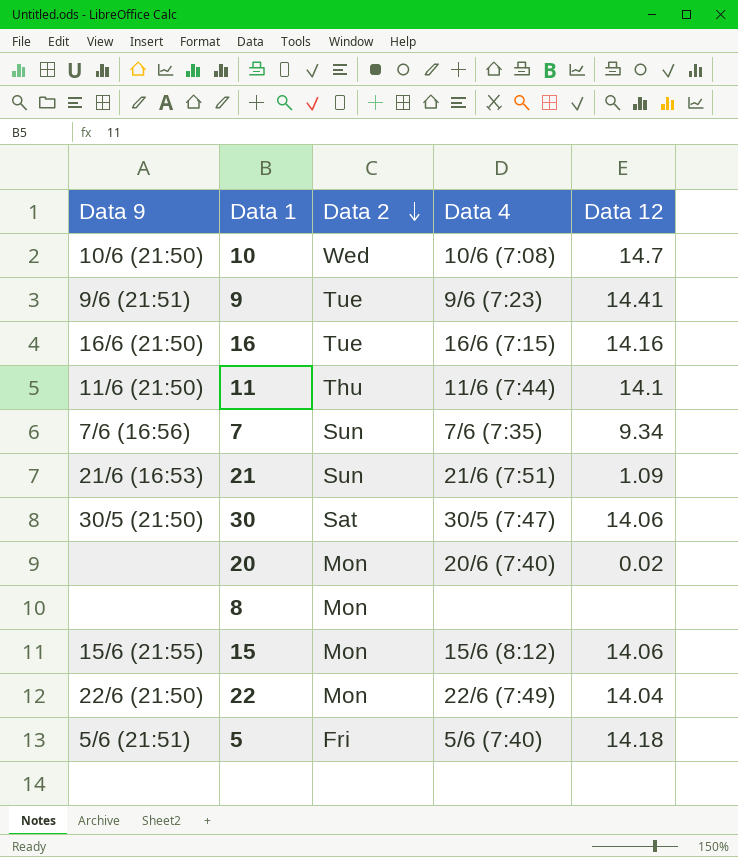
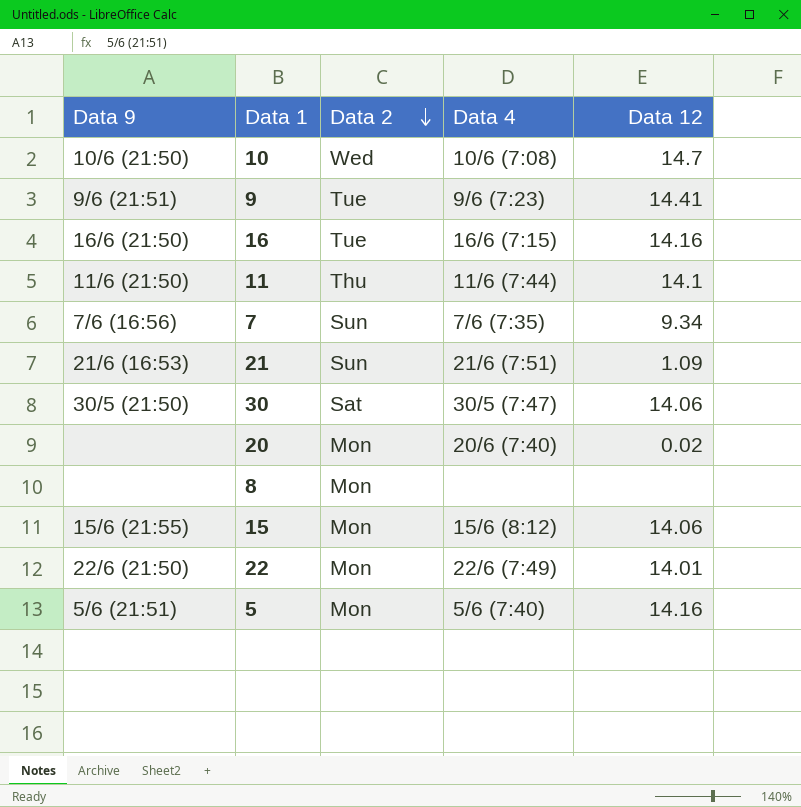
22 | Data 12: 14.04 -> 14.01
5 | Data 2: Fri -> Mon
5 | Data 12: 14.18 -> 14.16

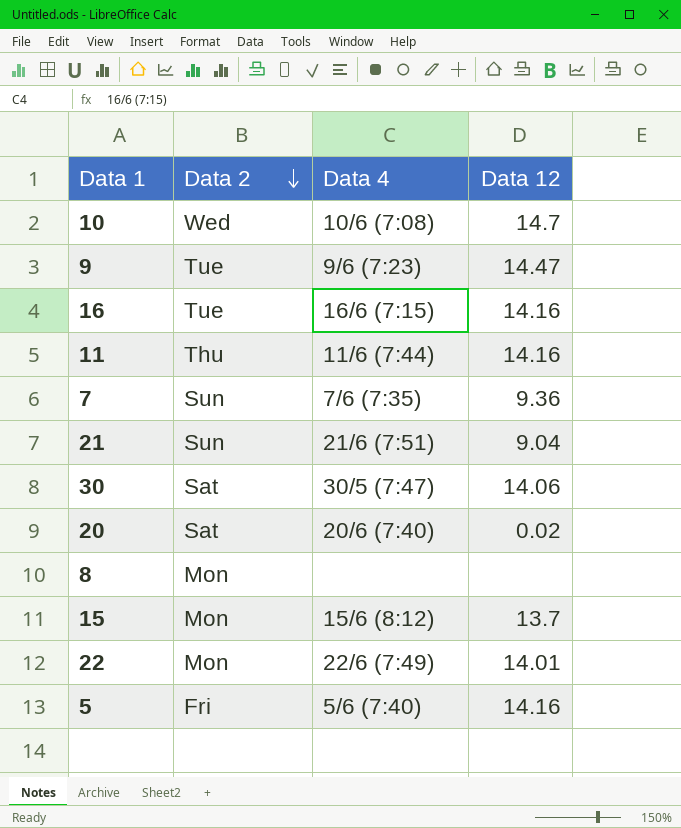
column Data 9 | position: 1 -> none
9 | Data 12: 14.41 -> 14.47
11 | Data 12: 14.1 -> 14.16
7 | Data 12: 9.34 -> 9.36
21 | Data 12: 1.09 -> 9.04
20 | Data 2: Mon -> Sat
15 | Data 12: 14.06 -> 13.7
5 | Data 2: Mon -> Fri

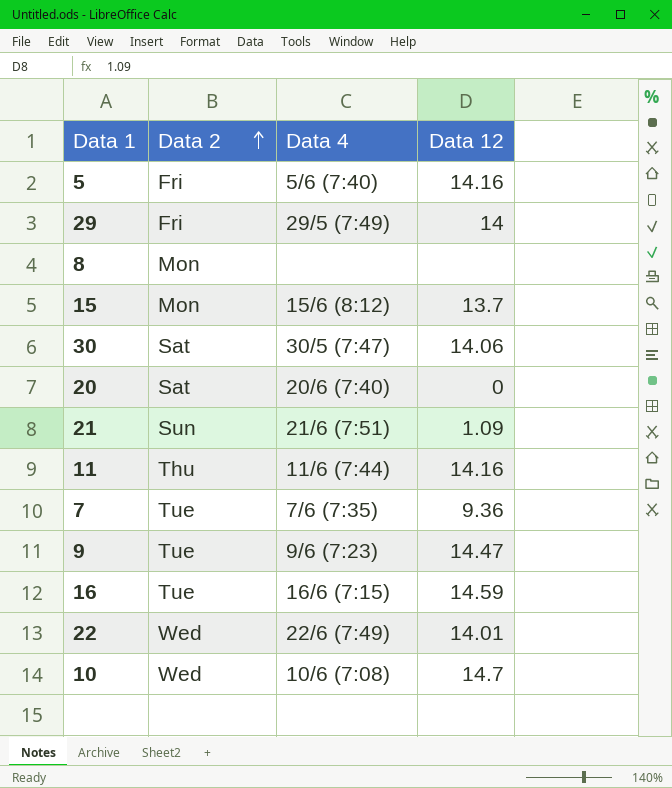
row order: Data 2 descending -> Data 2 ascending
row 29: none -> Fri | 29/5 (7:49) | 14
20 | Data 12: 0.02 -> 0
21 | Data 12: 9.04 -> 1.09
7 | Data 2: Sun -> Tue
16 | Data 12: 14.16 -> 14.59
22 | Data 2: Mon -> Wed

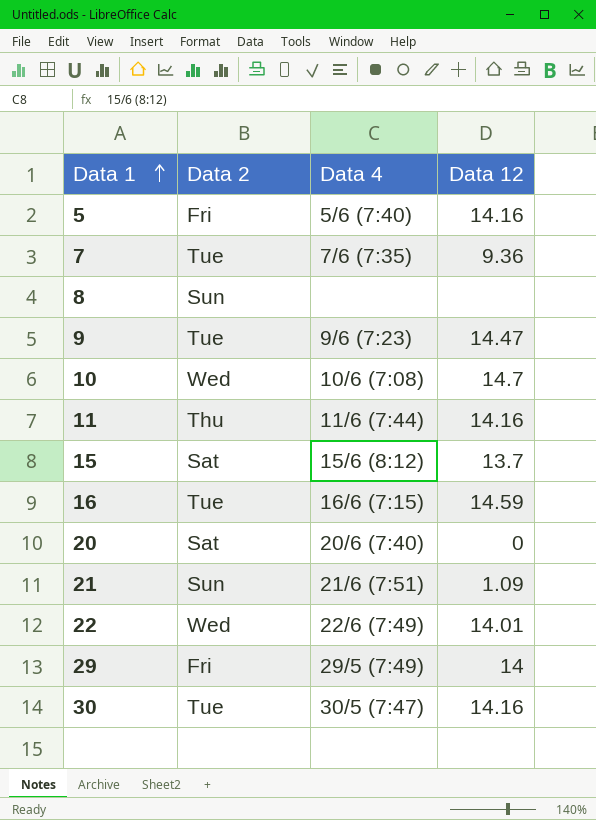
row order: Data 2 ascending -> Data 1 ascending
8 | Data 2: Mon -> Sun
15 | Data 2: Mon -> Sat
30 | Data 2: Sat -> Tue
30 | Data 12: 14.06 -> 14.16

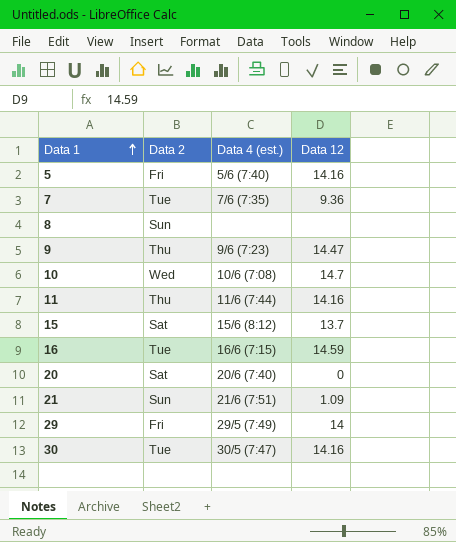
column name: Data 4 -> Data 4 (est.)
row 22: Wed | 22/6 (7:49) | 14.01 -> none
9 | Data 2: Tue -> Thu

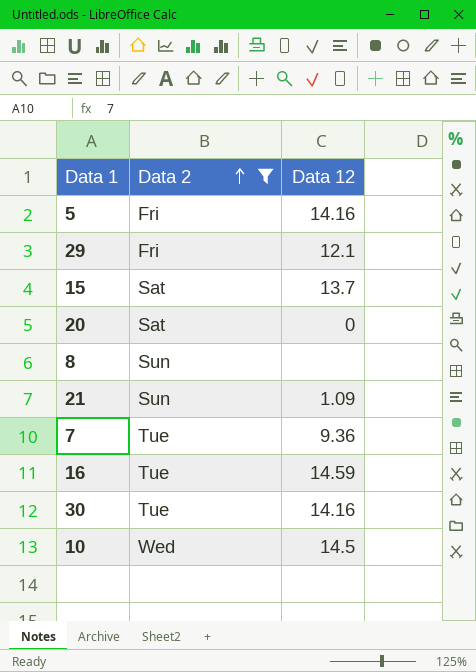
filter: none -> Data 2 != Thu
row order: Data 1 ascending -> Data 2 ascending
column Data 4 (est.) | position: 3 -> none
29 | Data 12: 14 -> 12.1
10 | Data 12: 14.7 -> 14.5

